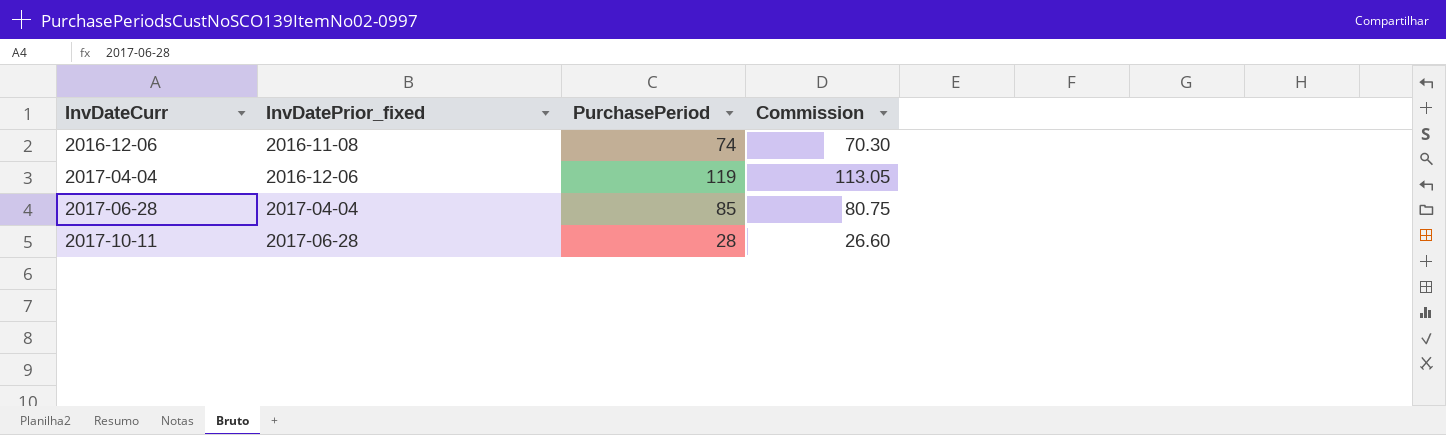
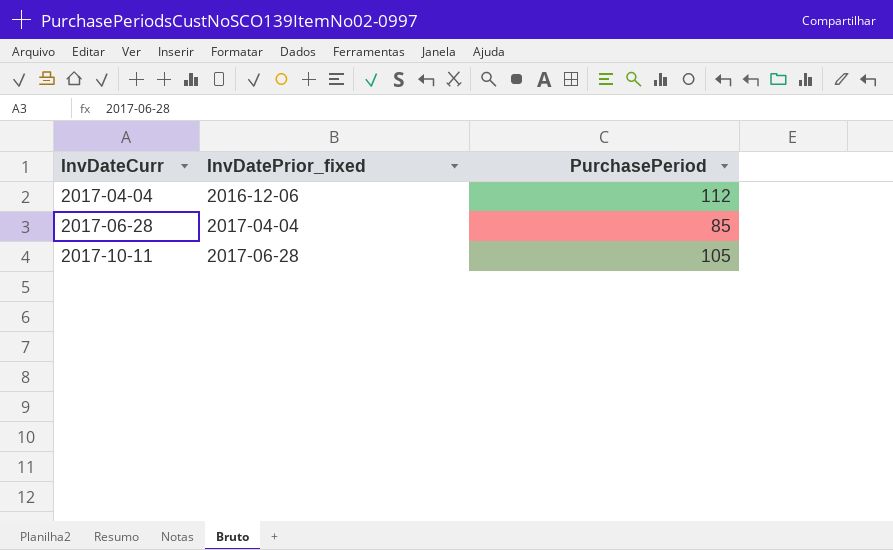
column Commission | formula: [PurchasePeriod] * 0.95 -> none
row 2016-12-06: 2016-11-08 | 74 | 70.30 -> none
2017-04-04 | PurchasePeriod: 119 -> 112
2017-10-11 | PurchasePeriod: 28 -> 105

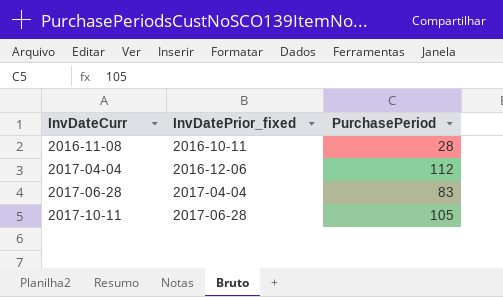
row 2016-11-08: none -> 2016-10-11 | 28
2017-06-28 | PurchasePeriod: 85 -> 83

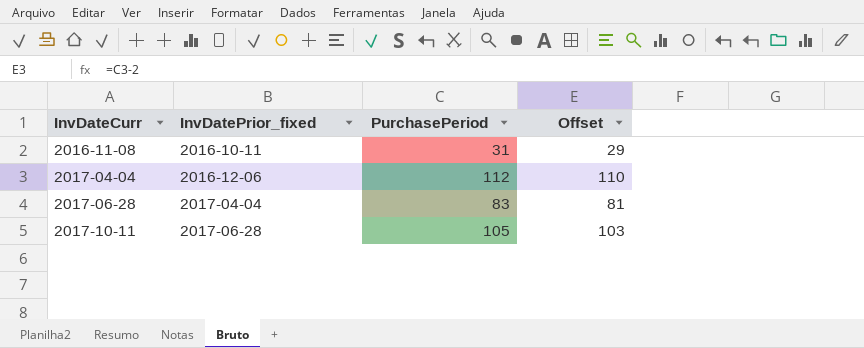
column Offset | formula: none -> [PurchasePeriod] - 2
2016-11-08 | PurchasePeriod: 28 -> 31

